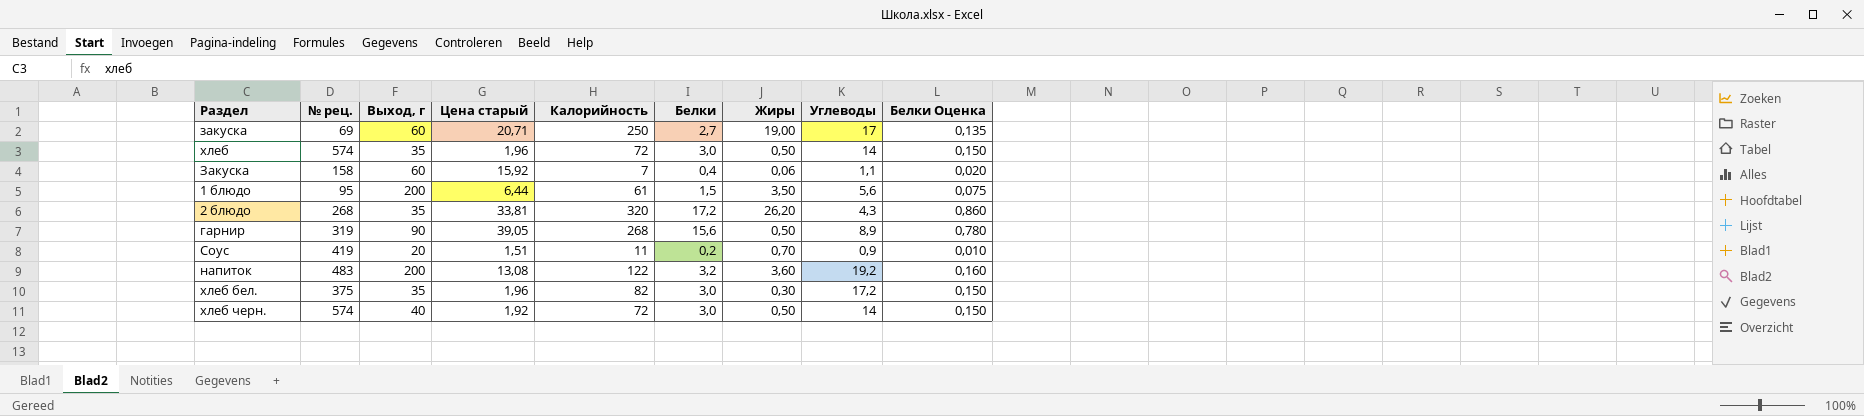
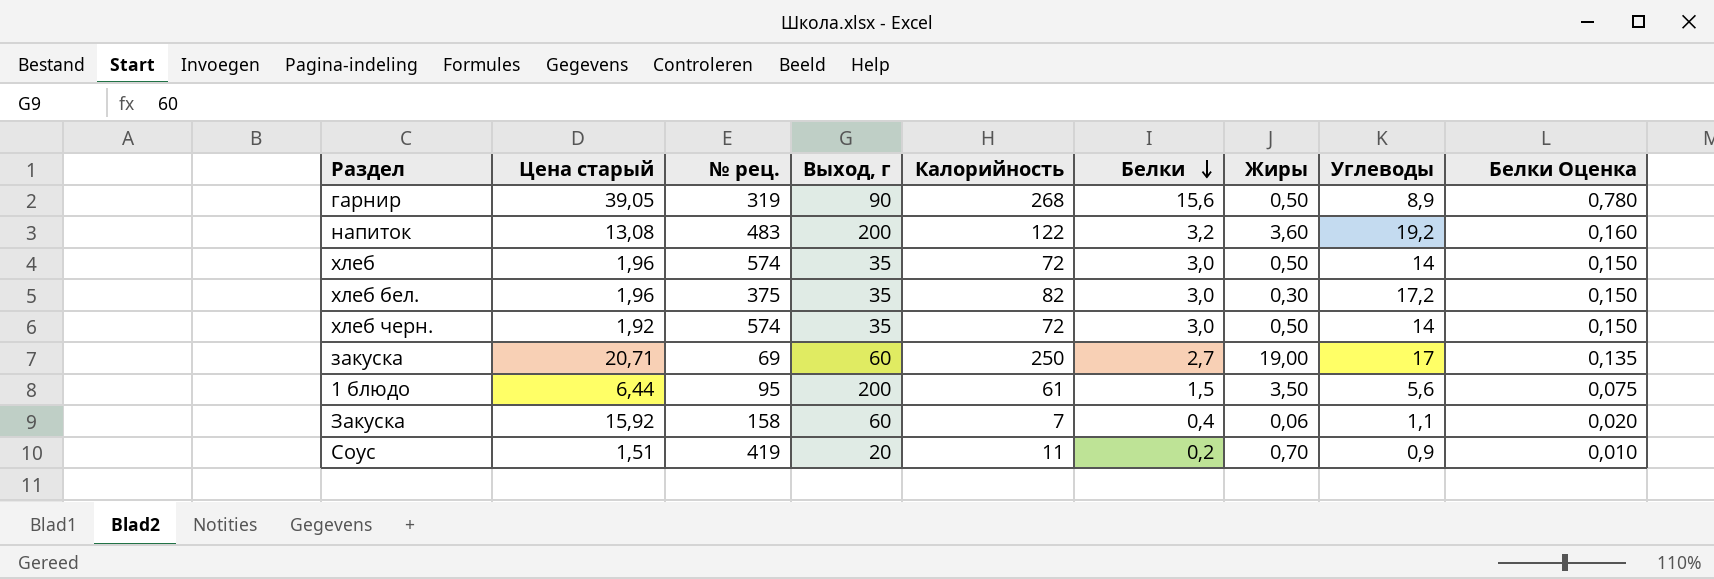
row order: none -> Белки descending
column Цена старый | position: 4 -> 2
row 2 блюдо: 268 | 35 | 33,81 | 320 | 17,2 | 26,20 | 4,3 | 0,860 -> none
хлеб черн. | Выход, г: 40 -> 35

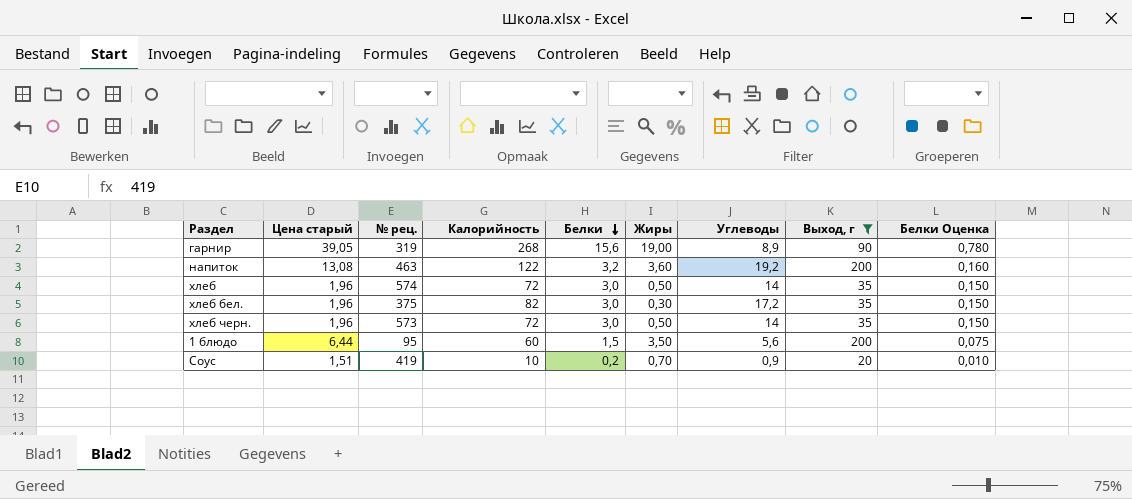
filter: none -> Выход, г != 60
column Выход, г | position: 4 -> 8
гарнир | Жиры: 0,50 -> 19,00
напиток | № рец.: 483 -> 463
хлеб черн. | Цена старый: 1,92 -> 1,96
хлеб черн. | № рец.: 574 -> 573
1 блюдо | Калорийность: 61 -> 60
Соус | Калорийность: 11 -> 10

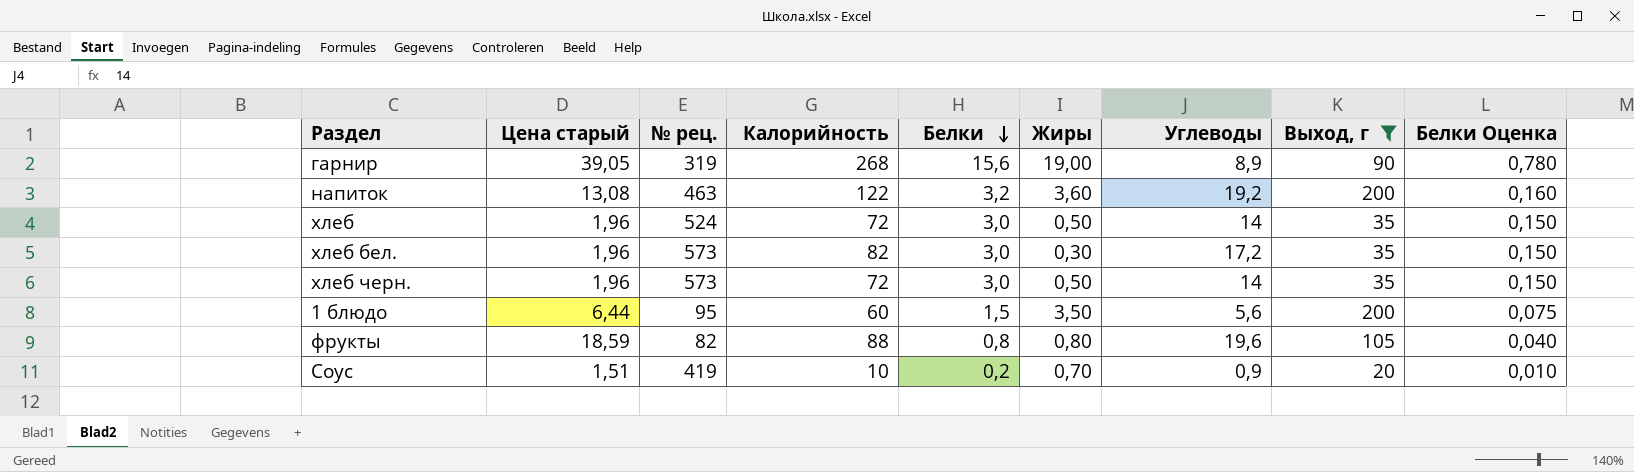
хлеб | № рец.: 574 -> 524
хлеб бел. | № рец.: 375 -> 573
row фрукты: none -> 18,59 | 82 | 88 | 0,8 | 0,80 | 19,6 | 105 | 0,040

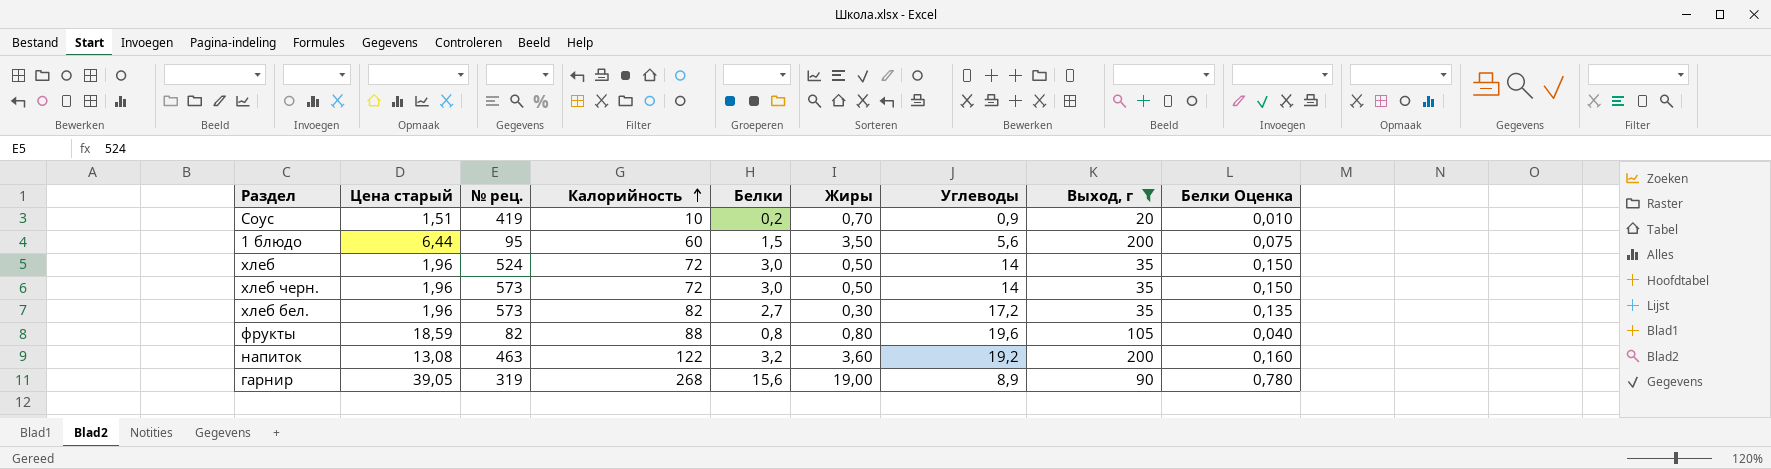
row order: Белки descending -> Калорийность ascending
хлеб бел. | Белки: 3,0 -> 2,7
хлеб бел. | Белки Оценка: 0,150 -> 0,135

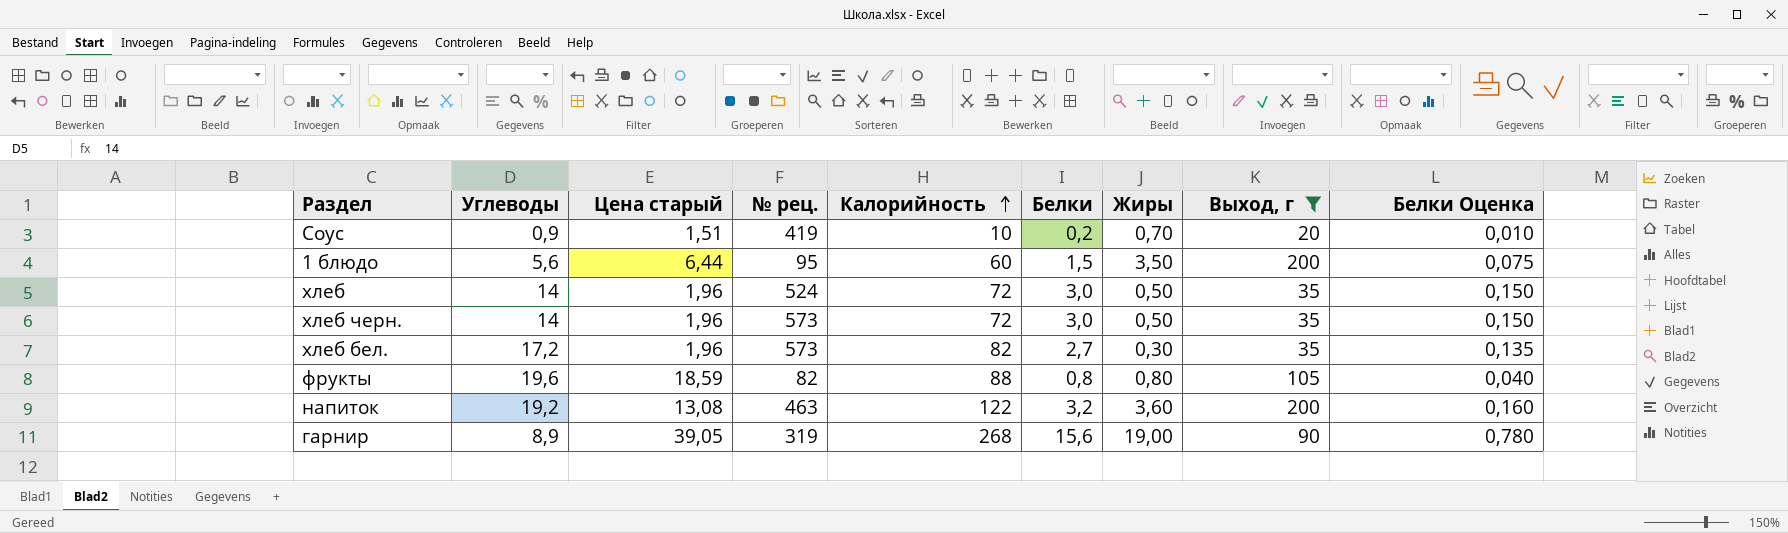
column Углеводы | position: 7 -> 2

